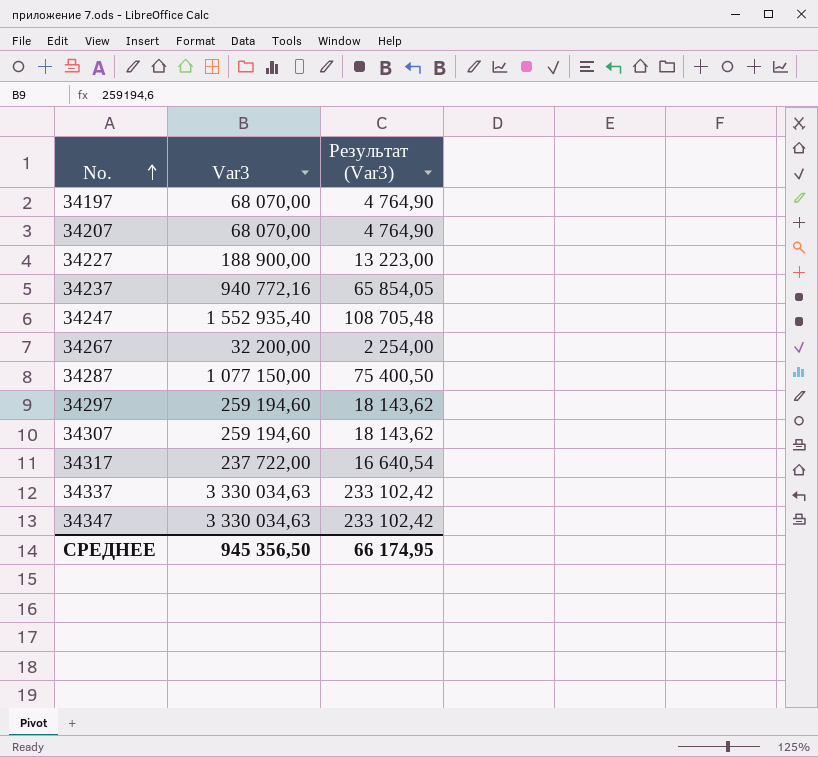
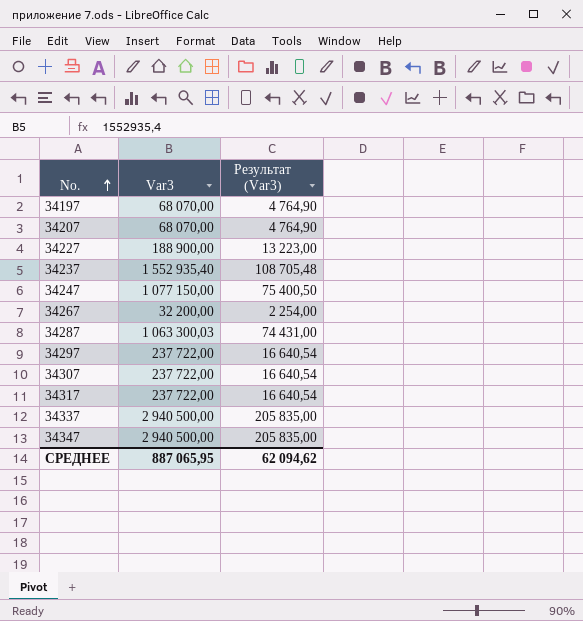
34237 | Var3: 940 772,16 -> 1 552 935,40
34237 | Результат (Var3): 65 854,05 -> 108 705,48
34247 | Var3: 1 552 935,40 -> 1 077 150,00
34247 | Результат (Var3): 108 705,48 -> 75 400,50
34287 | Var3: 1 077 150,00 -> 1 063 300,03
34287 | Результат (Var3): 75 400,50 -> 74 431,00
34297 | Var3: 259 194,60 -> 237 722,00
34297 | Результат (Var3): 18 143,62 -> 16 640,54
34307 | Var3: 259 194,60 -> 237 722,00
34307 | Результат (Var3): 18 143,62 -> 16 640,54
34337 | Var3: 3 330 034,63 -> 2 940 500,00
34337 | Результат (Var3): 233 102,42 -> 205 835,00
34347 | Var3: 3 330 034,63 -> 2 940 500,00
34347 | Результат (Var3): 233 102,42 -> 205 835,00
СРЕДНЕЕ | Var3: 945 356,50 -> 887 065,95
СРЕДНЕЕ | Результат (Var3): 66 174,95 -> 62 094,62

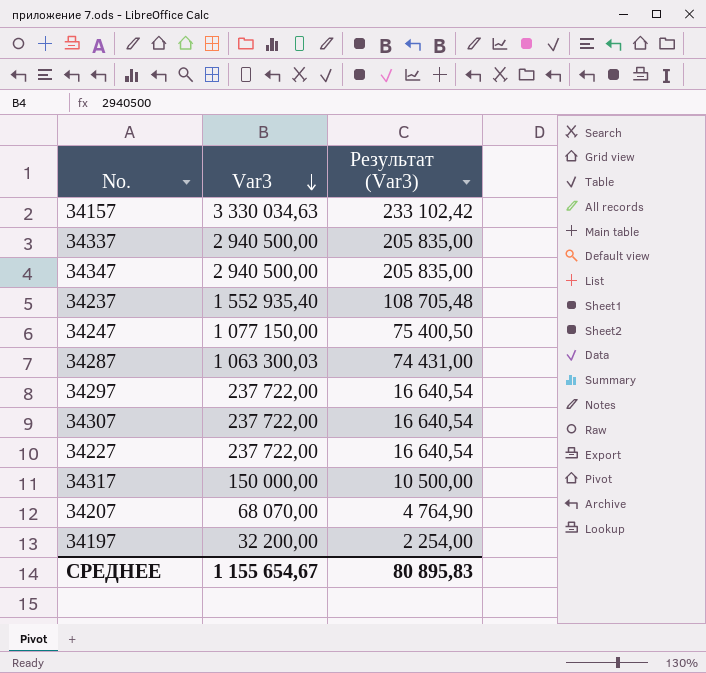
row order: No. ascending -> Var3 descending
row 34267: 32 200,00 | 2 254,00 -> none
row 34157: none -> 3 330 034,63 | 233 102,42
34227 | Var3: 188 900,00 -> 237 722,00
34227 | Результат (Var3): 13 223,00 -> 16 640,54
34317 | Var3: 237 722,00 -> 150 000,00
34317 | Результат (Var3): 16 640,54 -> 10 500,00
34197 | Var3: 68 070,00 -> 32 200,00
34197 | Результат (Var3): 4 764,90 -> 2 254,00
СРЕДНЕЕ | Var3: 887 065,95 -> 1 155 654,67
СРЕДНЕЕ | Результат (Var3): 62 094,62 -> 80 895,83

